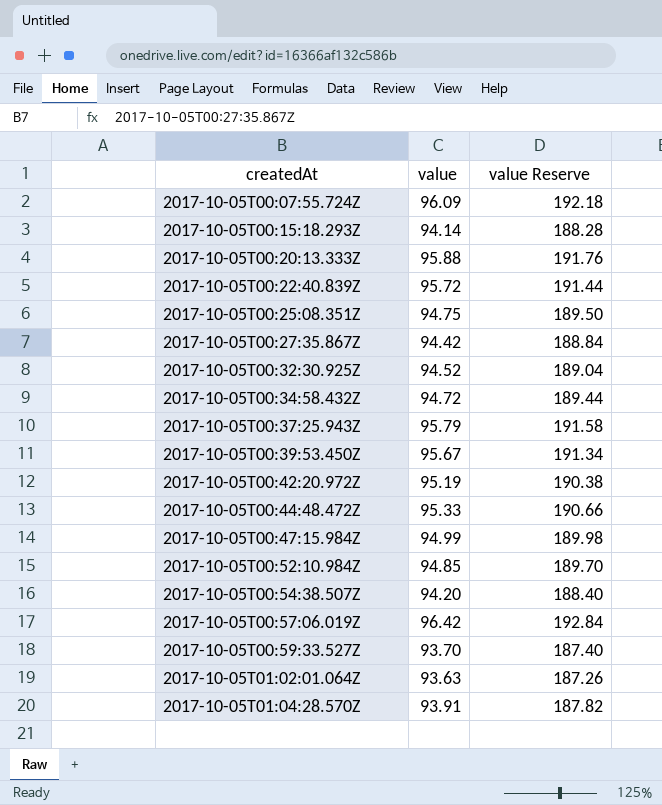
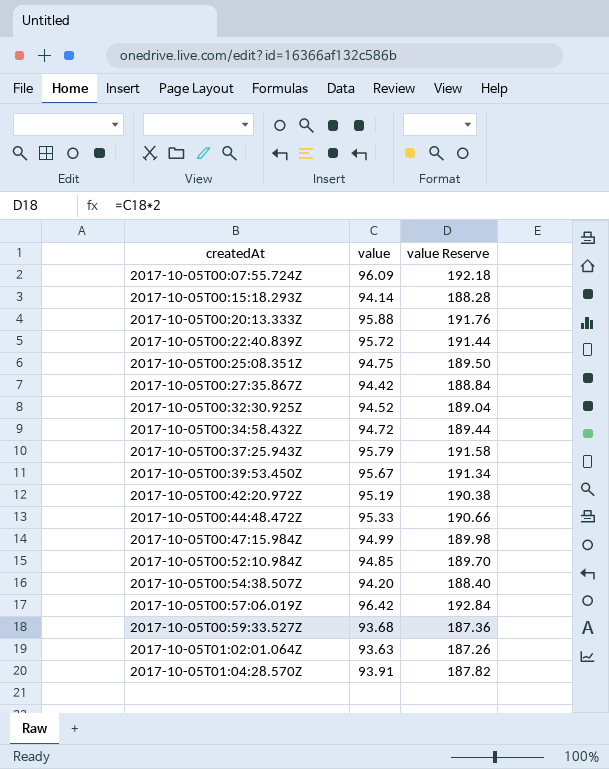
2017-10-05T00:59:33.527Z | value: 93.70 -> 93.68
2017-10-05T00:59:33.527Z | value Reserve: 187.40 -> 187.36

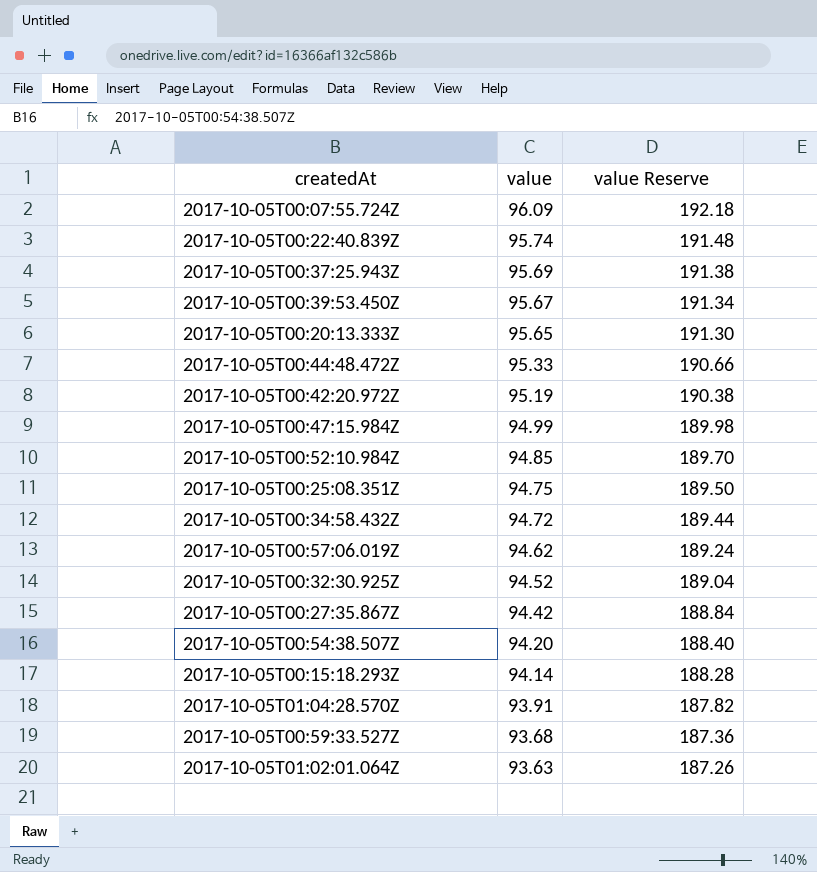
row order: createdAt ascending -> value descending
2017-10-05T00:22:40.839Z | value: 95.72 -> 95.74
2017-10-05T00:22:40.839Z | value Reserve: 191.44 -> 191.48
2017-10-05T00:37:25.943Z | value: 95.79 -> 95.69
2017-10-05T00:37:25.943Z | value Reserve: 191.58 -> 191.38
2017-10-05T00:20:13.333Z | value: 95.88 -> 95.65
2017-10-05T00:20:13.333Z | value Reserve: 191.76 -> 191.30
2017-10-05T00:57:06.019Z | value: 96.42 -> 94.62
2017-10-05T00:57:06.019Z | value Reserve: 192.84 -> 189.24

